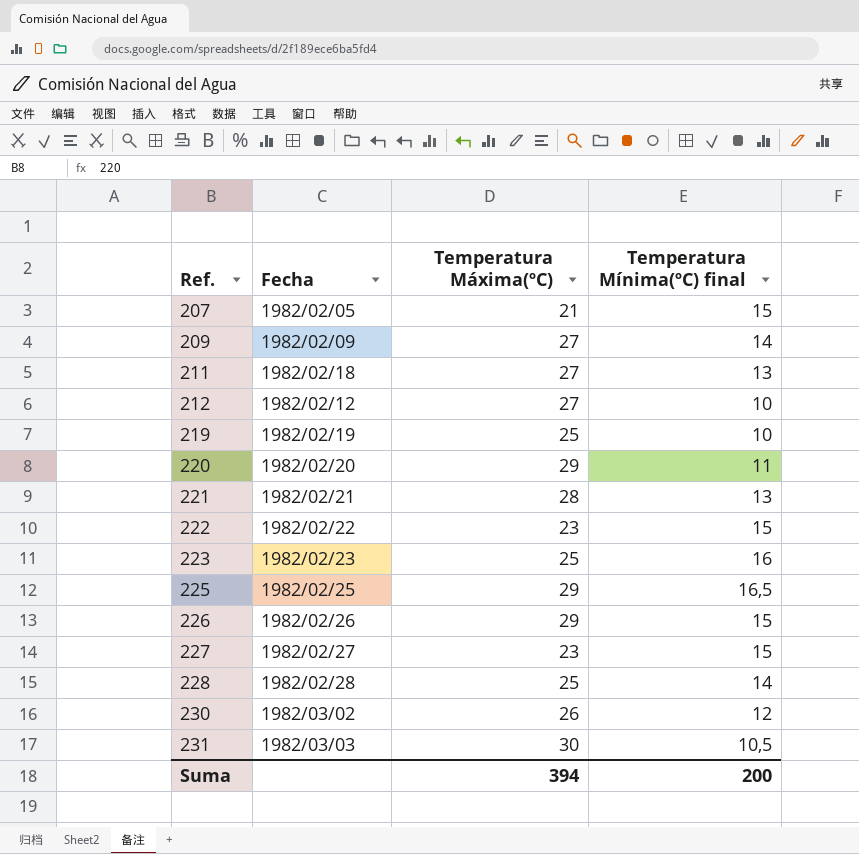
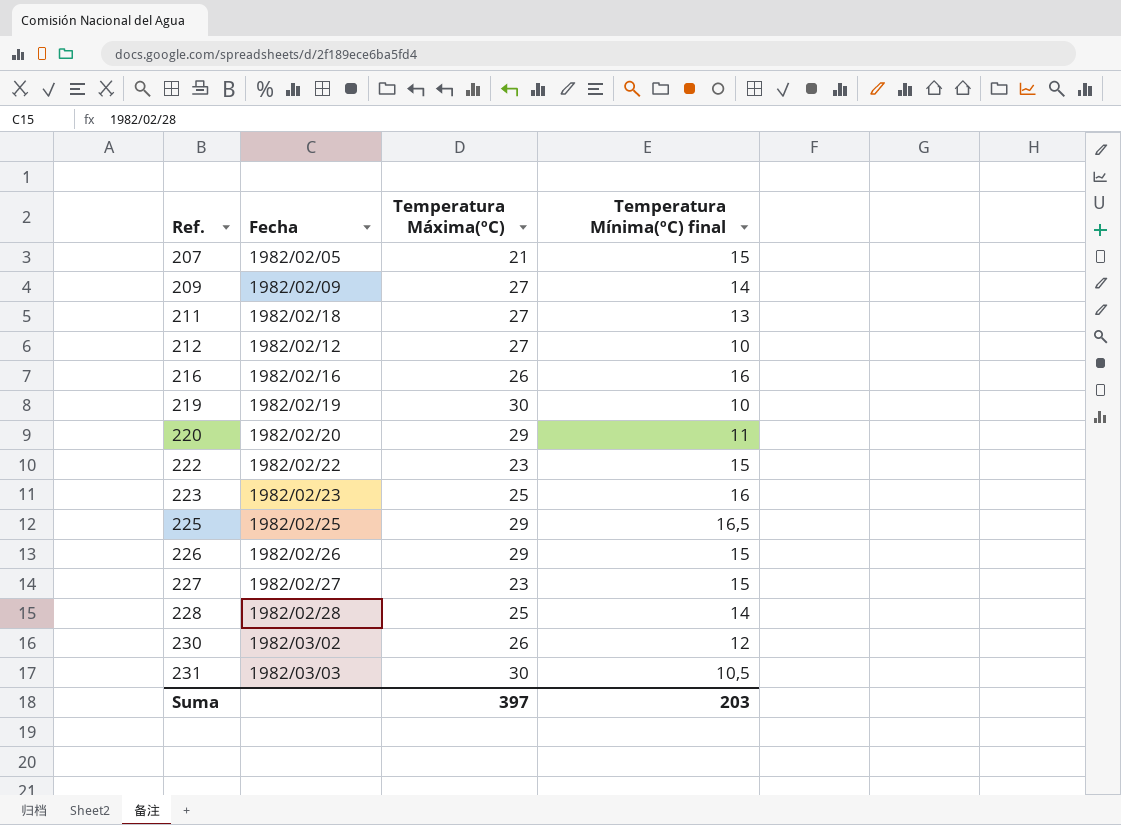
row 221: 1982/02/21 | 28 | 13 -> none
row 216: none -> 1982/02/16 | 26 | 16
219 | Temperatura Máxima(ºC): 25 -> 30
Suma | Temperatura Máxima(ºC): 394 -> 397
Suma | Temperatura Mínima(ºC) final: 200 -> 203

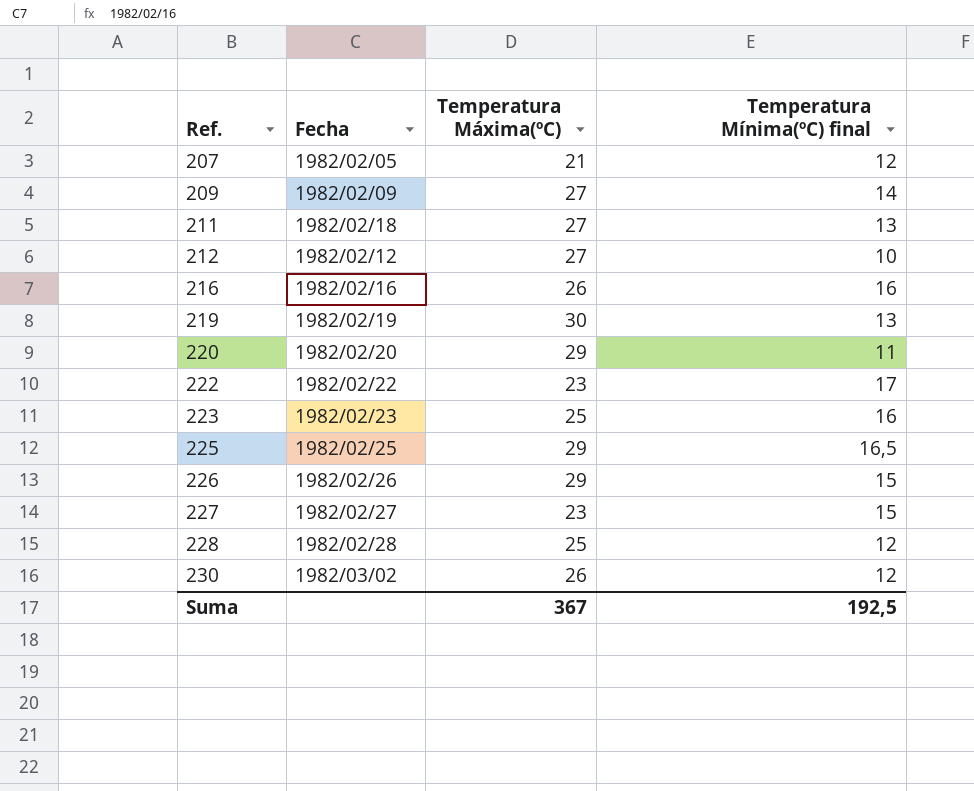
row 231: 1982/03/03 | 30 | 10,5 -> none
207 | Temperatura Mínima(ºC) final: 15 -> 12
219 | Temperatura Mínima(ºC) final: 10 -> 13
222 | Temperatura Mínima(ºC) final: 15 -> 17
228 | Temperatura Mínima(ºC) final: 14 -> 12
Suma | Temperatura Máxima(ºC): 397 -> 367
Suma | Temperatura Mínima(ºC) final: 203 -> 192,5

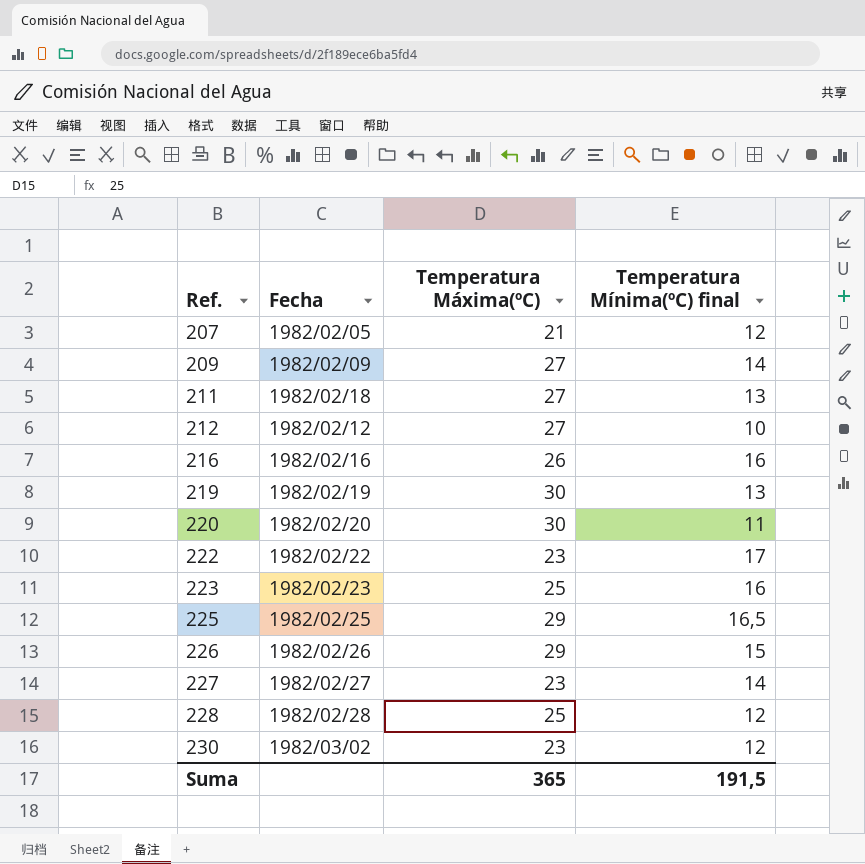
220 | Temperatura Máxima(ºC): 29 -> 30
227 | Temperatura Mínima(ºC) final: 15 -> 14
230 | Temperatura Máxima(ºC): 26 -> 23
Suma | Temperatura Máxima(ºC): 367 -> 365
Suma | Temperatura Mínima(ºC) final: 192,5 -> 191,5

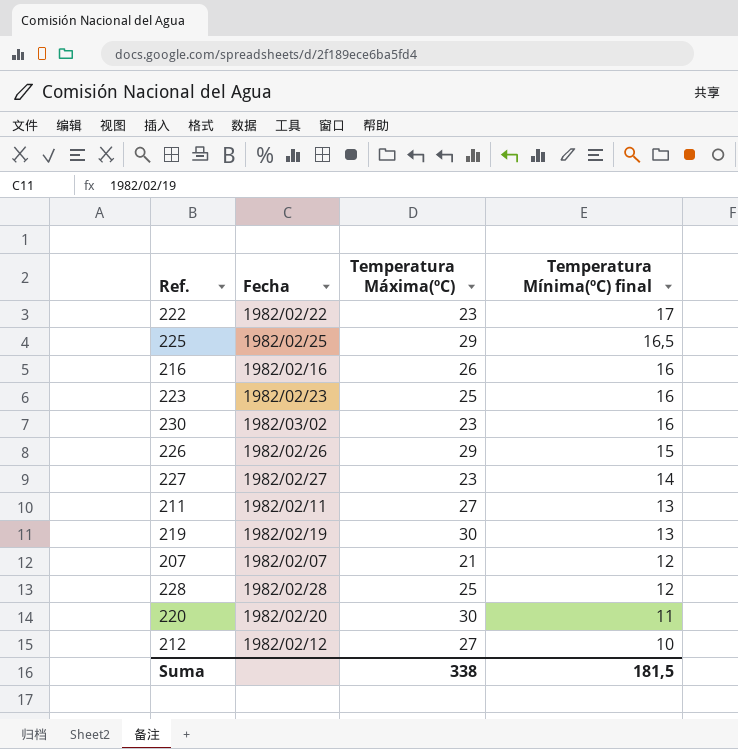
row order: Ref. ascending -> Temperatura Mínima(ºC) final descending
row 209: 1982/02/09 | 27 | 14 -> none
230 | Temperatura Mínima(ºC) final: 12 -> 16
211 | Fecha: 1982/02/18 -> 1982/02/11
207 | Fecha: 1982/02/05 -> 1982/02/07
Suma | Temperatura Máxima(ºC): 365 -> 338
Suma | Temperatura Mínima(ºC) final: 191,5 -> 181,5

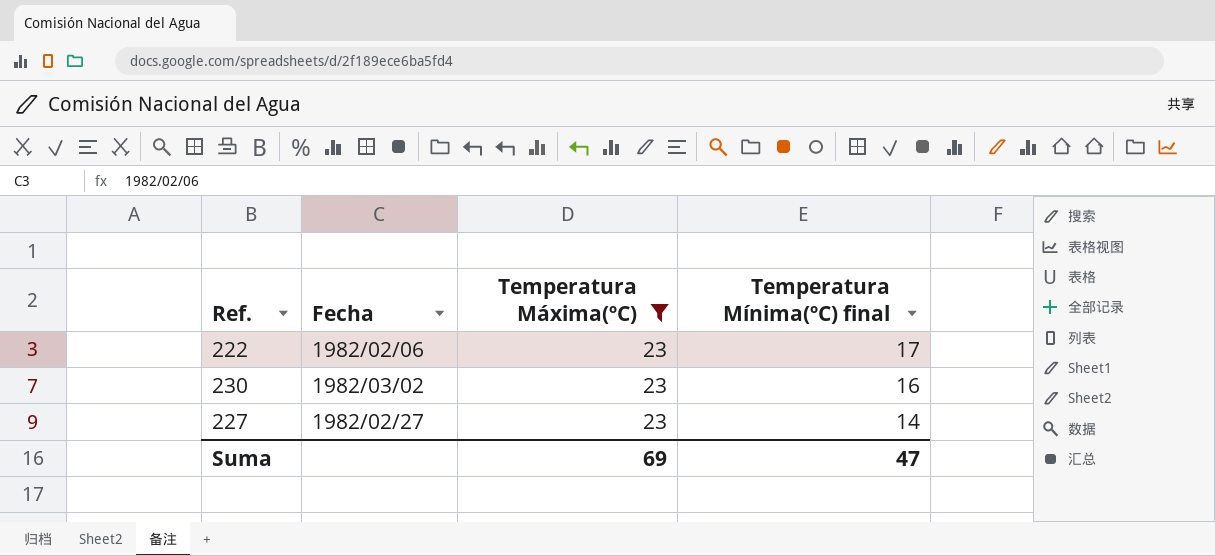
filter: none -> Temperatura Máxima(ºC) = 23
222 | Fecha: 1982/02/22 -> 1982/02/06
Suma | Temperatura Máxima(ºC): 338 -> 69
Suma | Temperatura Mínima(ºC) final: 181,5 -> 47

